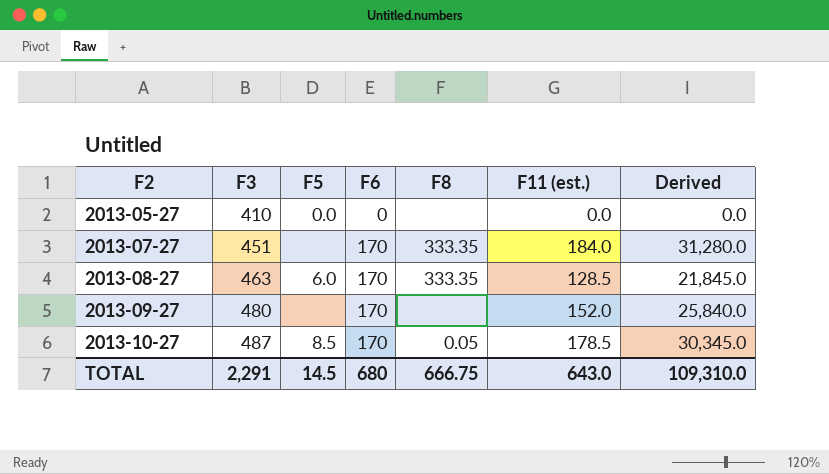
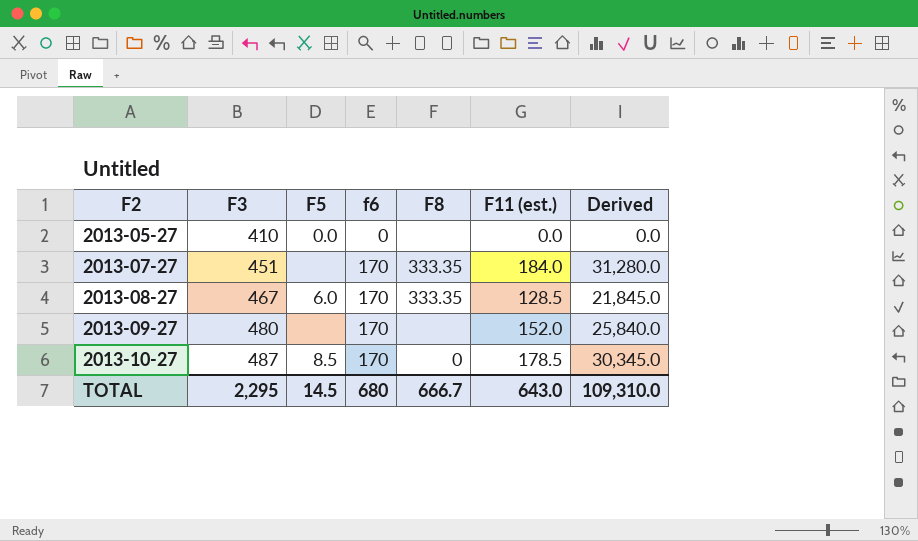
column name: F6 -> f6
2013-08-27 | F3: 463 -> 467
2013-10-27 | F8: 0.05 -> 0
TOTAL | F3: 2,291 -> 2,295
TOTAL | F8: 666.75 -> 666.7

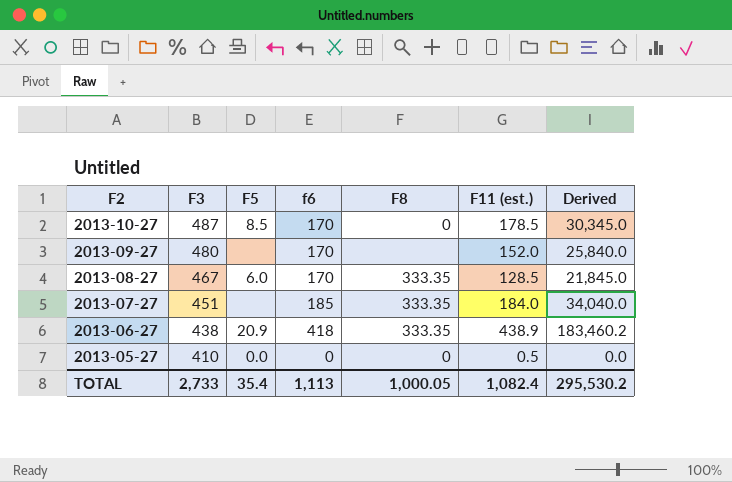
row order: F2 ascending -> F2 descending
2013-07-27 | f6: 170 -> 185
2013-07-27 | Derived: 31,280.0 -> 34,040.0
row 2013-06-27: none -> 438 | 20.9 | 418 | 333.35 | 438.9 | 183,460.2
2013-05-27 | F8: none -> 0
2013-05-27 | F11 (est.): 0.0 -> 0.5
TOTAL | F3: 2,295 -> 2,733
TOTAL | F5: 14.5 -> 35.4
TOTAL | f6: 680 -> 1,113
TOTAL | F8: 666.7 -> 1,000.05
TOTAL | F11 (est.): 643.0 -> 1,082.4
TOTAL | Derived: 109,310.0 -> 295,530.2

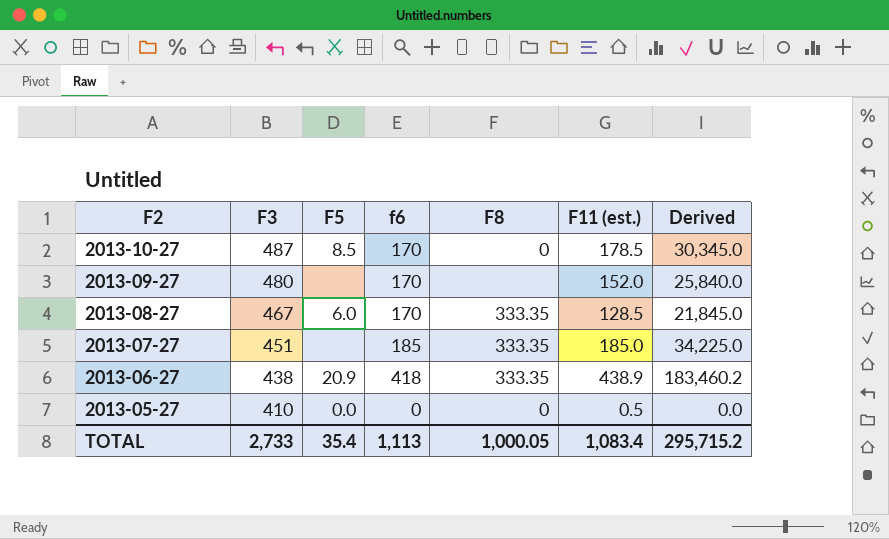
2013-07-27 | F11 (est.): 184.0 -> 185.0
2013-07-27 | Derived: 34,040.0 -> 34,225.0
TOTAL | F11 (est.): 1,082.4 -> 1,083.4
TOTAL | Derived: 295,530.2 -> 295,715.2

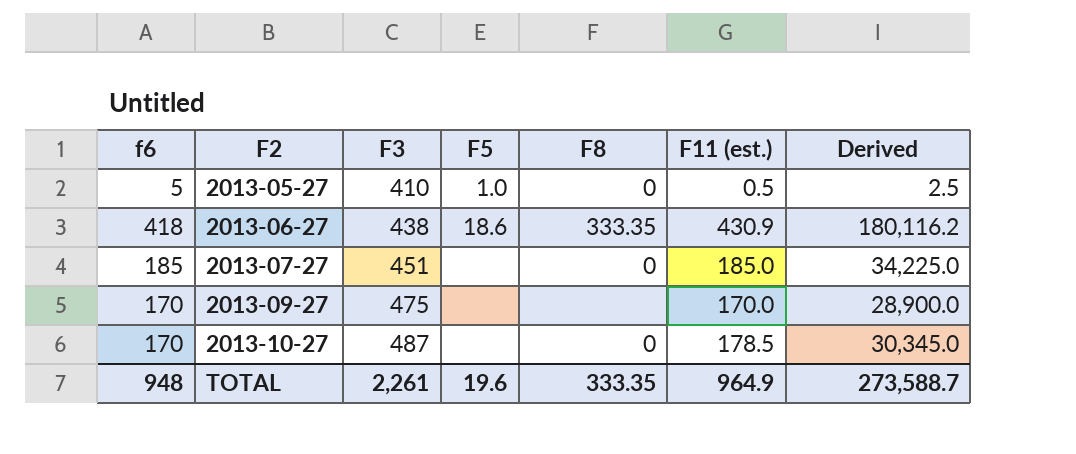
row order: F2 descending -> F2 ascending
column f6 | position: 4 -> 1
row 2013-08-27: 467 | 6.0 | 170 | 333.35 | 128.5 | 21,845.0 -> none
2013-05-27 | f6: 0 -> 5
2013-05-27 | F5: 0.0 -> 1.0
2013-05-27 | Derived: 0.0 -> 2.5
2013-06-27 | F5: 20.9 -> 18.6
2013-06-27 | F11 (est.): 438.9 -> 430.9
2013-06-27 | Derived: 183,460.2 -> 180,116.2
2013-07-27 | F8: 333.35 -> 0
2013-09-27 | F3: 480 -> 475
2013-09-27 | F11 (est.): 152.0 -> 170.0
2013-09-27 | Derived: 25,840.0 -> 28,900.0
2013-10-27 | F5: 8.5 -> none
TOTAL | f6: 1,113 -> 948
TOTAL | F3: 2,733 -> 2,261
TOTAL | F5: 35.4 -> 19.6
TOTAL | F8: 1,000.05 -> 333.35
TOTAL | F11 (est.): 1,083.4 -> 964.9
TOTAL | Derived: 295,715.2 -> 273,588.7

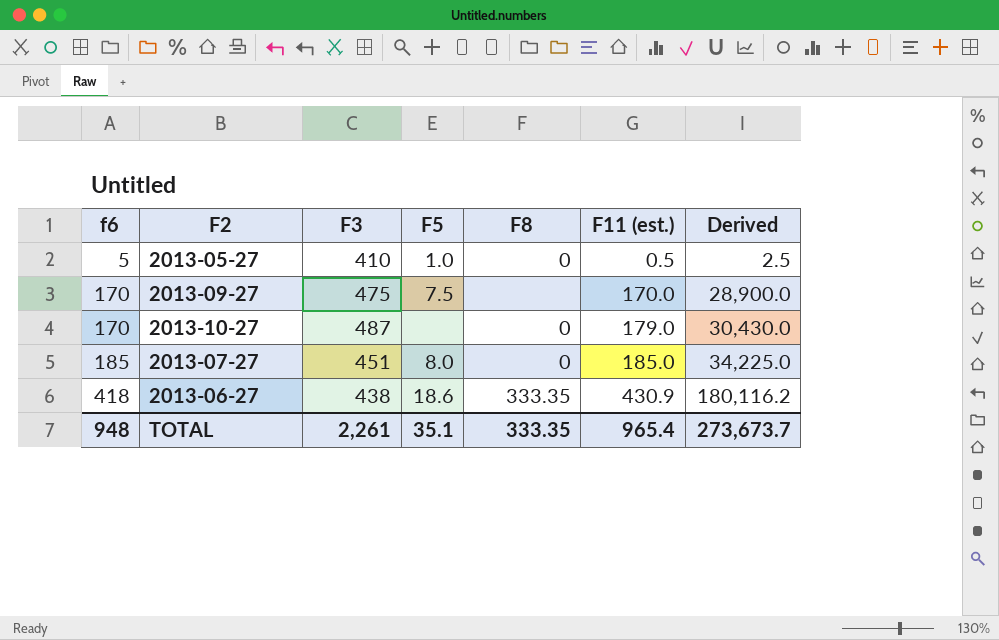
row order: F2 ascending -> f6 ascending
2013-09-27 | F5: none -> 7.5
2013-10-27 | F11 (est.): 178.5 -> 179.0
2013-10-27 | Derived: 30,345.0 -> 30,430.0
2013-07-27 | F5: none -> 8.0
TOTAL | F5: 19.6 -> 35.1
TOTAL | F11 (est.): 964.9 -> 965.4
TOTAL | Derived: 273,588.7 -> 273,673.7

